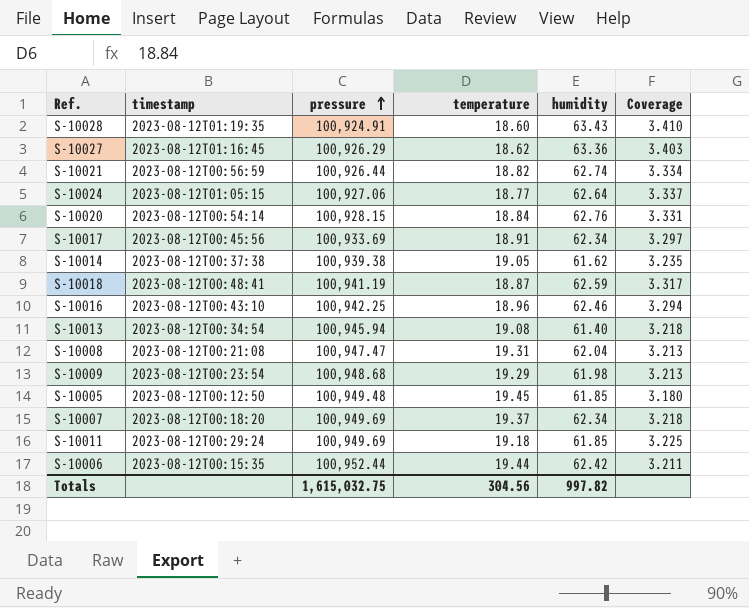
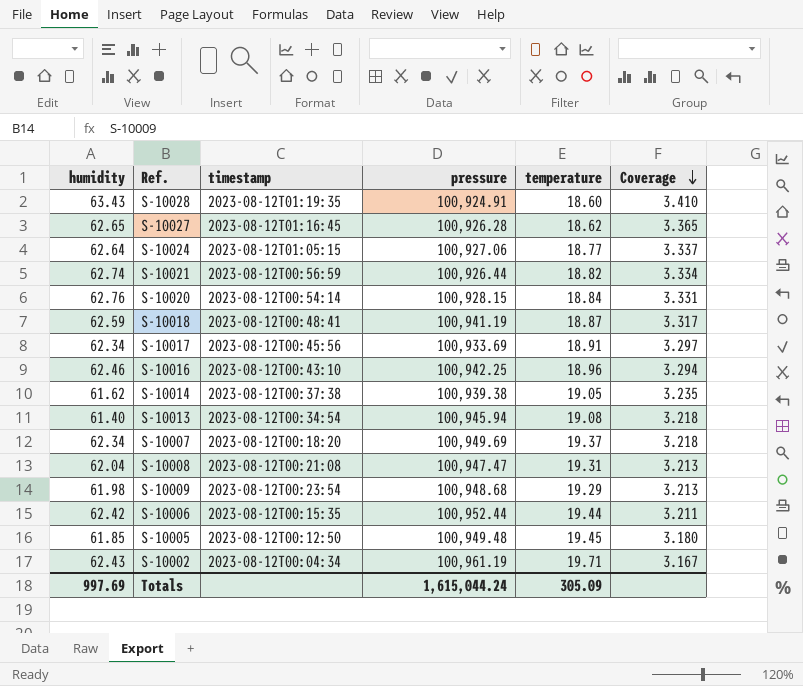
row order: pressure ascending -> Coverage descending
column humidity | position: 5 -> 1
row S-10011: 2023-08-12T00:29:24 | 100,949.69 | 19.18 | 61.85 | 3.225 -> none
S-10027 | humidity: 63.36 -> 62.65
S-10027 | pressure: 100,926.29 -> 100,926.28
S-10027 | Coverage: 3.403 -> 3.365
row S-10002: none -> 62.43 | 2023-08-12T00:04:34 | 100,961.19 | 19.71 | 3.167
Totals | humidity: 997.82 -> 997.69
Totals | pressure: 1,615,032.75 -> 1,615,044.24
Totals | temperature: 304.56 -> 305.09

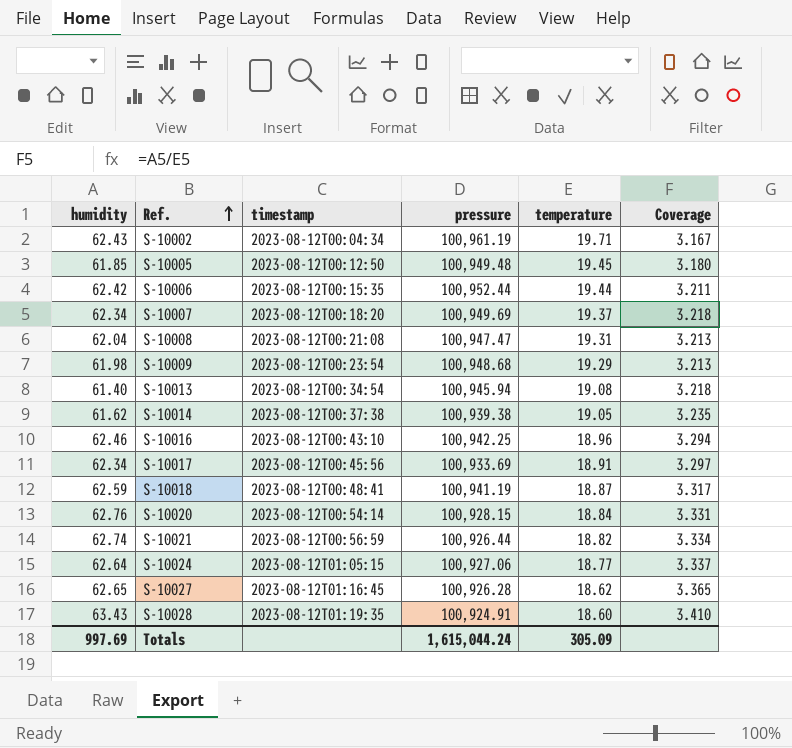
row order: Coverage descending -> Ref. ascending

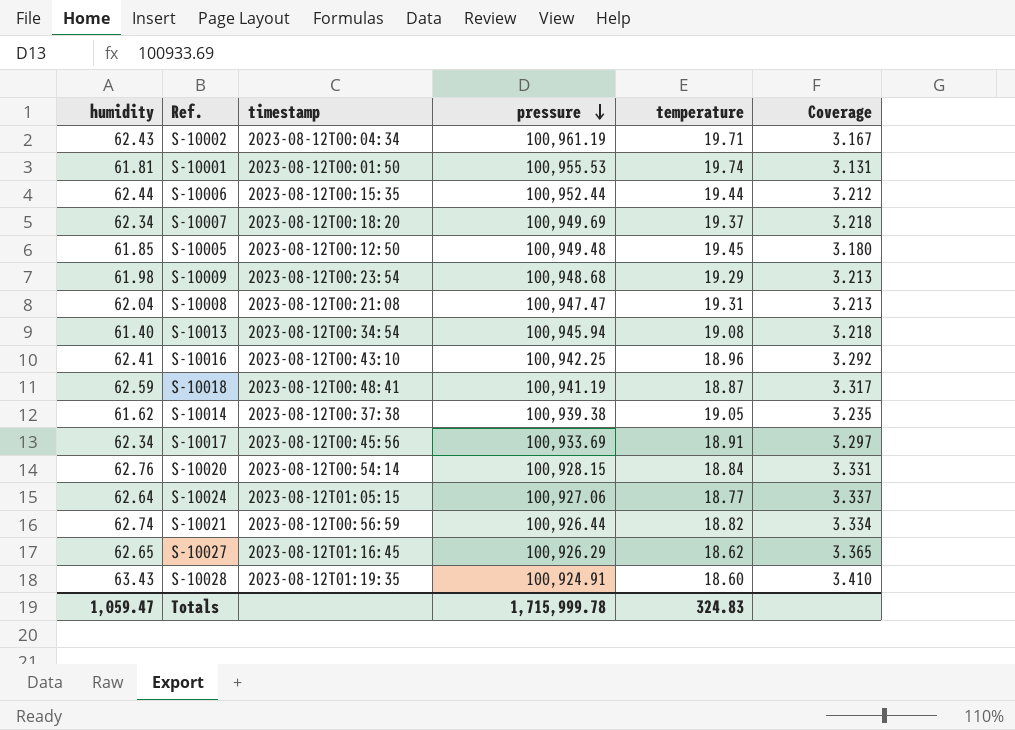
row order: Ref. ascending -> pressure descending
row S-10001: none -> 61.81 | 2023-08-12T00:01:50 | 100,955.53 | 19.74 | 3.131
S-10006 | humidity: 62.42 -> 62.44
S-10006 | Coverage: 3.211 -> 3.212
S-10016 | humidity: 62.46 -> 62.41
S-10016 | Coverage: 3.294 -> 3.292
S-10027 | pressure: 100,926.28 -> 100,926.29
Totals | humidity: 997.69 -> 1,059.47
Totals | pressure: 1,615,044.24 -> 1,715,999.78
Totals | temperature: 305.09 -> 324.83

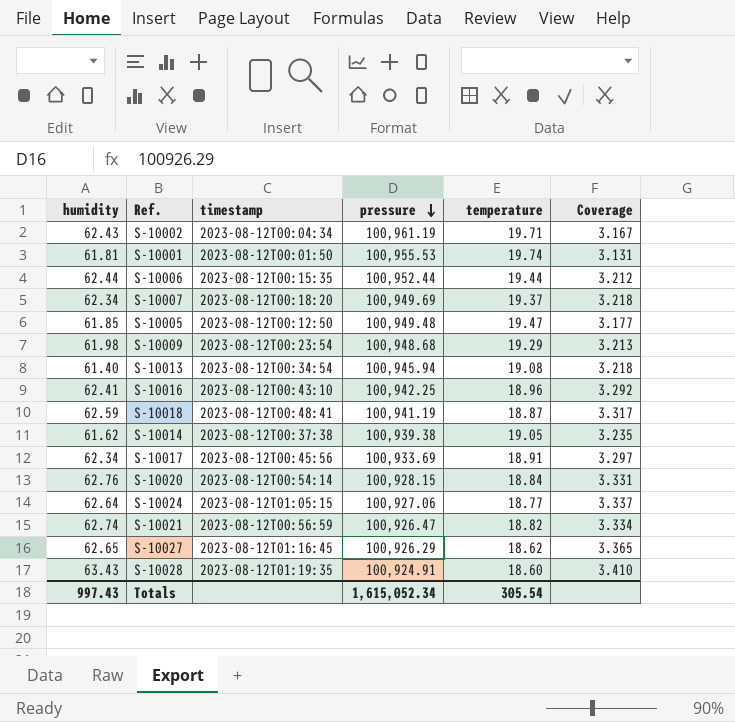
row S-10008: 62.04 | 2023-08-12T00:21:08 | 100,947.47 | 19.31 | 3.213 -> none
S-10005 | temperature: 19.45 -> 19.47
S-10005 | Coverage: 3.180 -> 3.177
S-10021 | pressure: 100,926.44 -> 100,926.47
Totals | humidity: 1,059.47 -> 997.43
Totals | pressure: 1,715,999.78 -> 1,615,052.34
Totals | temperature: 324.83 -> 305.54

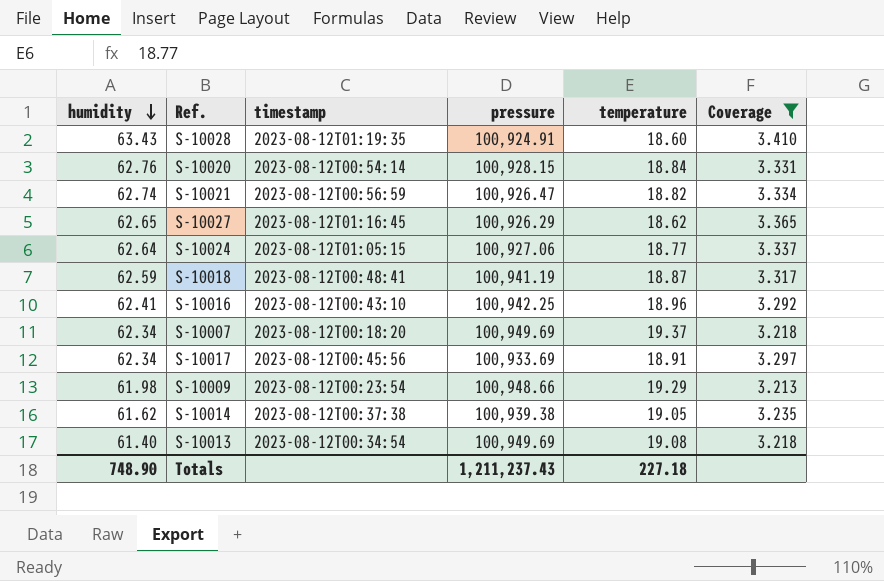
filter: none -> Coverage >= 3.213
row order: pressure descending -> humidity descending
S-10009 | pressure: 100,948.68 -> 100,948.66
S-10013 | pressure: 100,945.94 -> 100,949.69
Totals | humidity: 997.43 -> 748.90
Totals | pressure: 1,615,052.34 -> 1,211,237.43
Totals | temperature: 305.54 -> 227.18

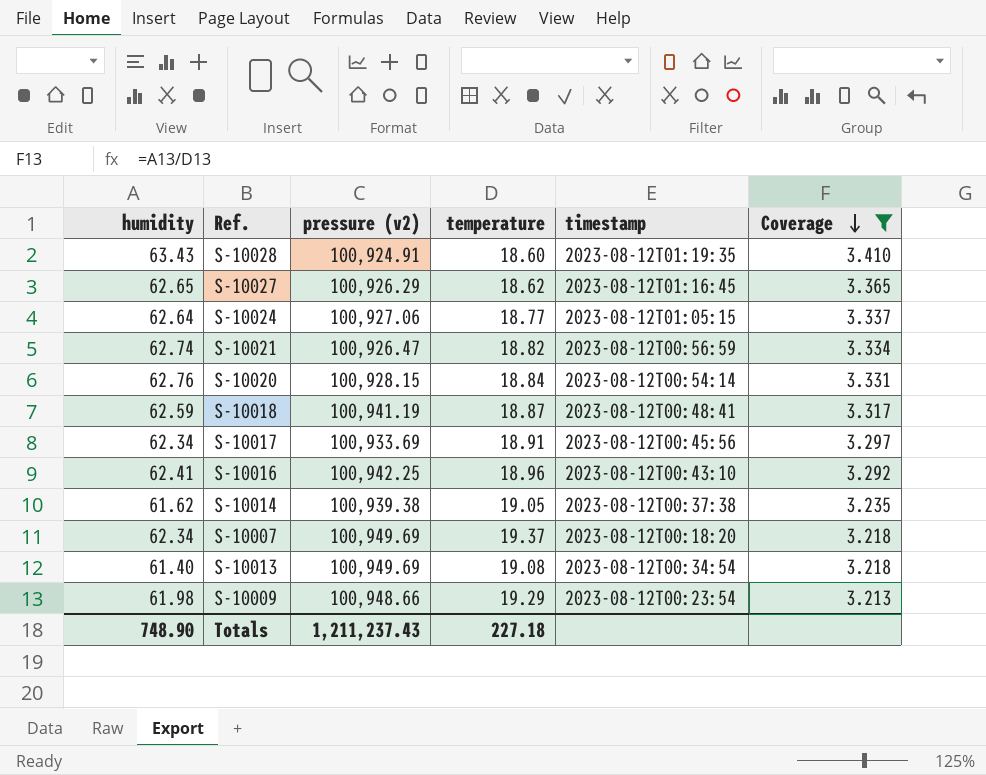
row order: humidity descending -> Coverage descending
column name: pressure -> pressure (v2)
column timestamp | position: 3 -> 5

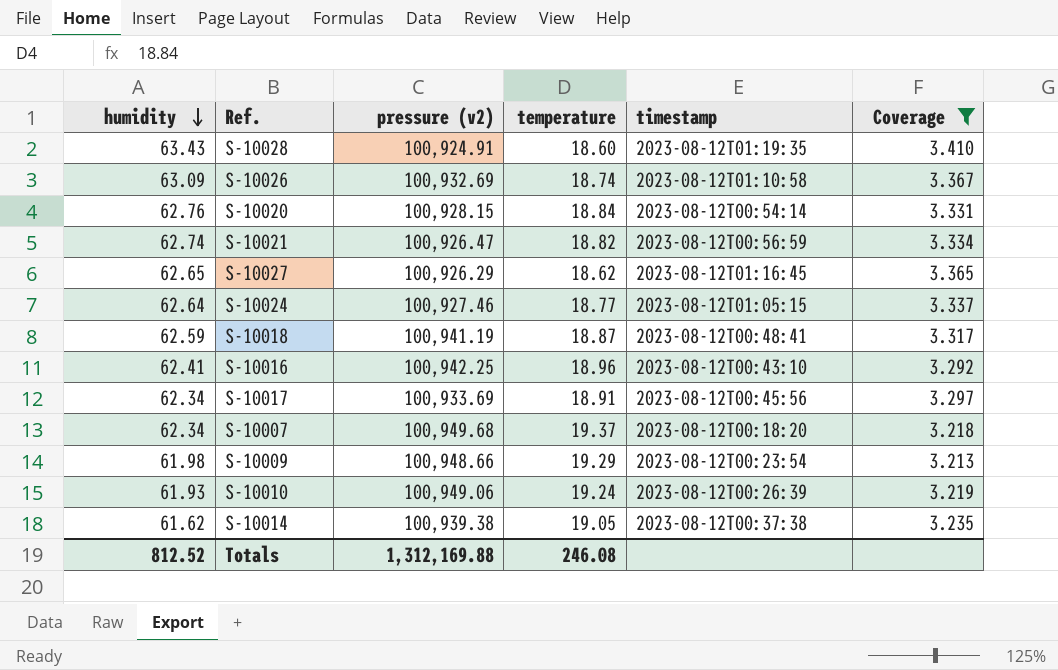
row order: Coverage descending -> humidity descending
row S-10013: 61.40 | 100,949.69 | 19.08 | 2023-08-12T00:34:54 | 3.218 -> none
row S-10026: none -> 63.09 | 100,932.69 | 18.74 | 2023-08-12T01:10:58 | 3.367
S-10024 | pressure (v2): 100,927.06 -> 100,927.46
S-10007 | pressure (v2): 100,949.69 -> 100,949.68
row S-10010: none -> 61.93 | 100,949.06 | 19.24 | 2023-08-12T00:26:39 | 3.219
Totals | humidity: 748.90 -> 812.52
Totals | pressure (v2): 1,211,237.43 -> 1,312,169.88
Totals | temperature: 227.18 -> 246.08

